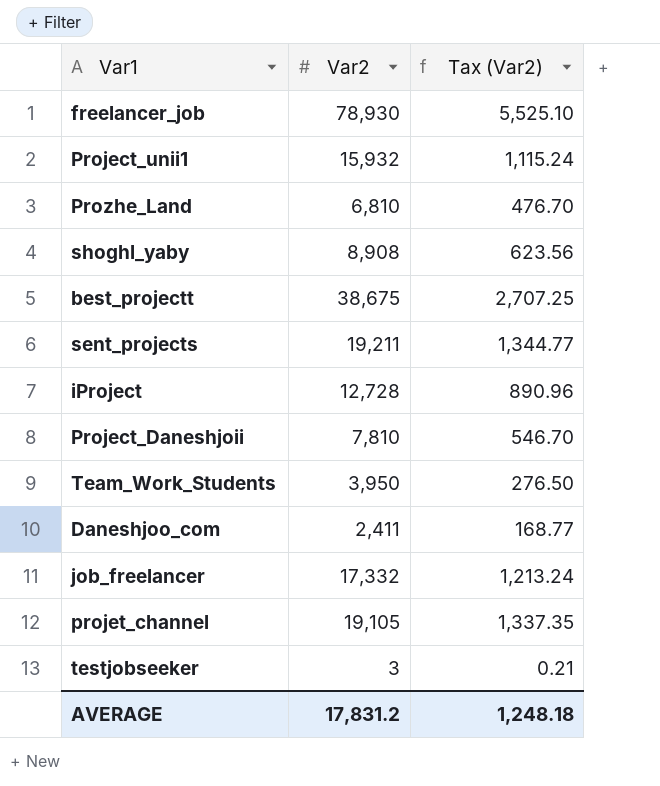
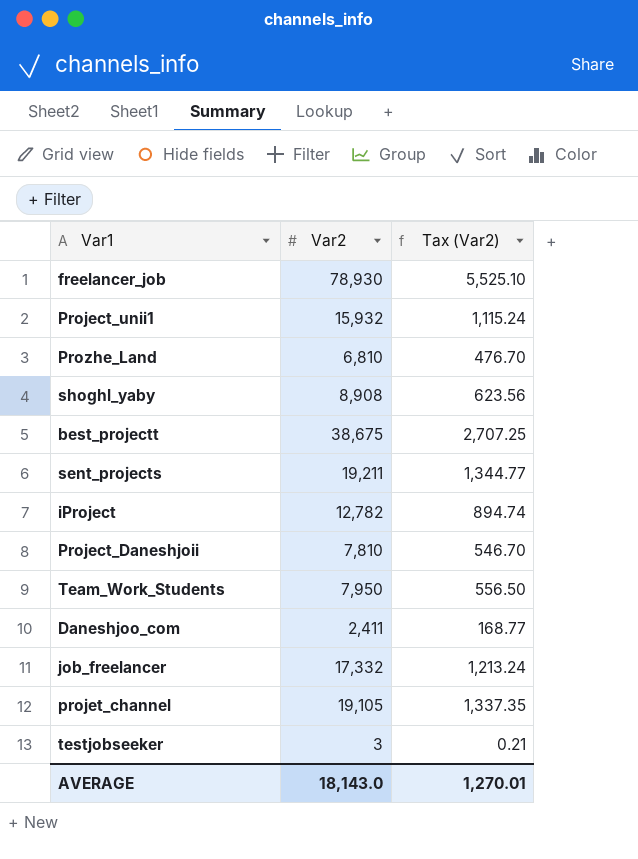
iProject | Var2: 12,728 -> 12,782
iProject | Tax (Var2): 890.96 -> 894.74
Team_Work_Students | Var2: 3,950 -> 7,950
Team_Work_Students | Tax (Var2): 276.50 -> 556.50
AVERAGE | Var2: 17,831.2 -> 18,143.0
AVERAGE | Tax (Var2): 1,248.18 -> 1,270.01

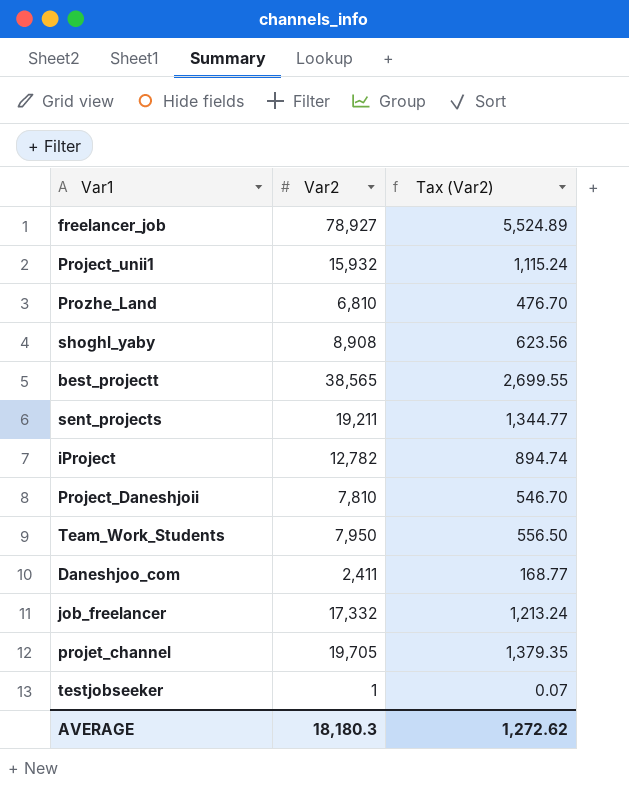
freelancer_job | Var2: 78,930 -> 78,927
freelancer_job | Tax (Var2): 5,525.10 -> 5,524.89
best_projectt | Var2: 38,675 -> 38,565
best_projectt | Tax (Var2): 2,707.25 -> 2,699.55
projet_channel | Var2: 19,105 -> 19,705
projet_channel | Tax (Var2): 1,337.35 -> 1,379.35
testjobseeker | Var2: 3 -> 1
testjobseeker | Tax (Var2): 0.21 -> 0.07
AVERAGE | Var2: 18,143.0 -> 18,180.3
AVERAGE | Tax (Var2): 1,270.01 -> 1,272.62

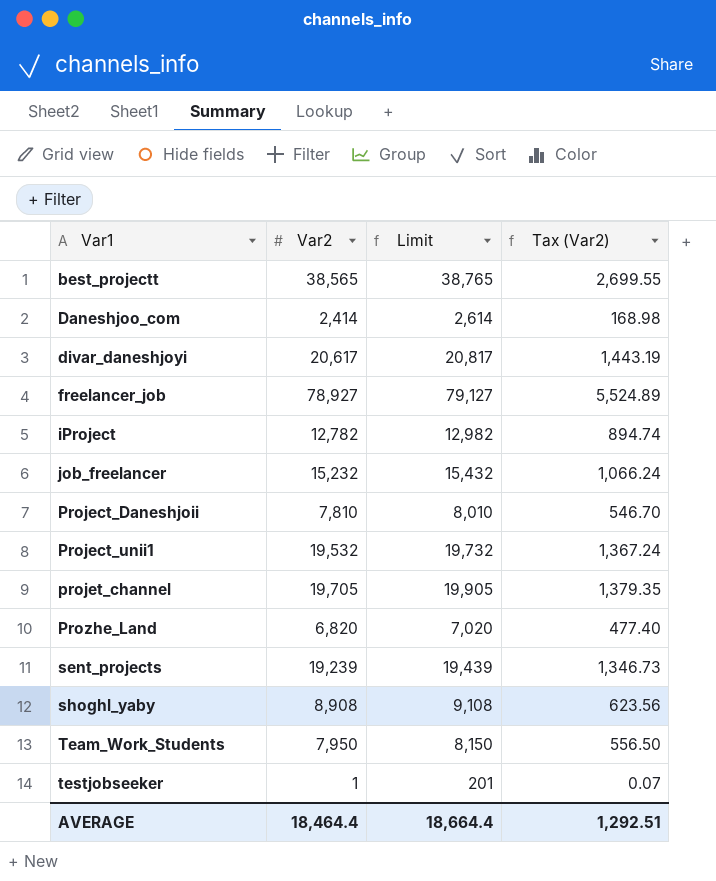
row order: none -> Var1 ascending
column Limit | formula: none -> [Var2] + 200
Daneshjoo_com | Var2: 2,411 -> 2,414
Daneshjoo_com | Tax (Var2): 168.77 -> 168.98
row divar_daneshjoyi: none -> 20,617 | 20,817 | 1,443.19
job_freelancer | Var2: 17,332 -> 15,232
job_freelancer | Tax (Var2): 1,213.24 -> 1,066.24
Project_unii1 | Var2: 15,932 -> 19,532
Project_unii1 | Tax (Var2): 1,115.24 -> 1,367.24
Prozhe_Land | Var2: 6,810 -> 6,820
Prozhe_Land | Tax (Var2): 476.70 -> 477.40
sent_projects | Var2: 19,211 -> 19,239
sent_projects | Tax (Var2): 1,344.77 -> 1,346.73
AVERAGE | Var2: 18,180.3 -> 18,464.4
AVERAGE | Tax (Var2): 1,272.62 -> 1,292.51

